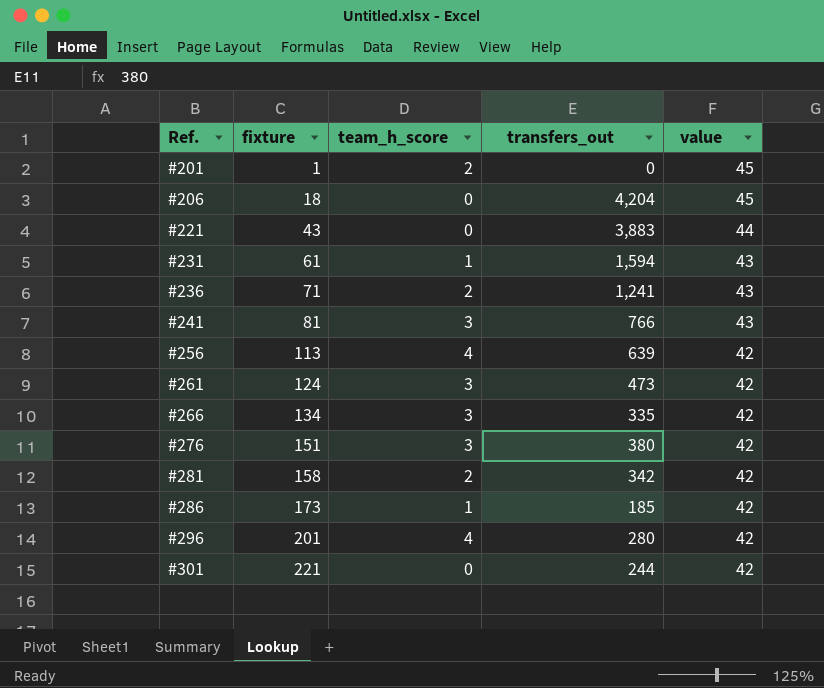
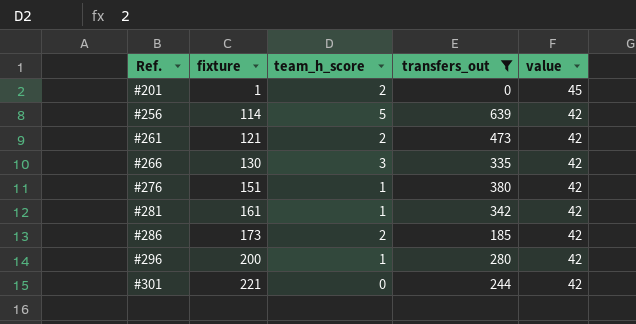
filter: none -> transfers_out <= 639
#256 | fixture: 113 -> 114
#256 | team_h_score: 4 -> 5
#261 | fixture: 124 -> 121
#261 | team_h_score: 3 -> 2
#266 | fixture: 134 -> 130
#276 | team_h_score: 3 -> 1
#281 | fixture: 158 -> 161
#281 | team_h_score: 2 -> 1
#286 | team_h_score: 1 -> 2
#296 | fixture: 201 -> 200
#296 | team_h_score: 4 -> 1

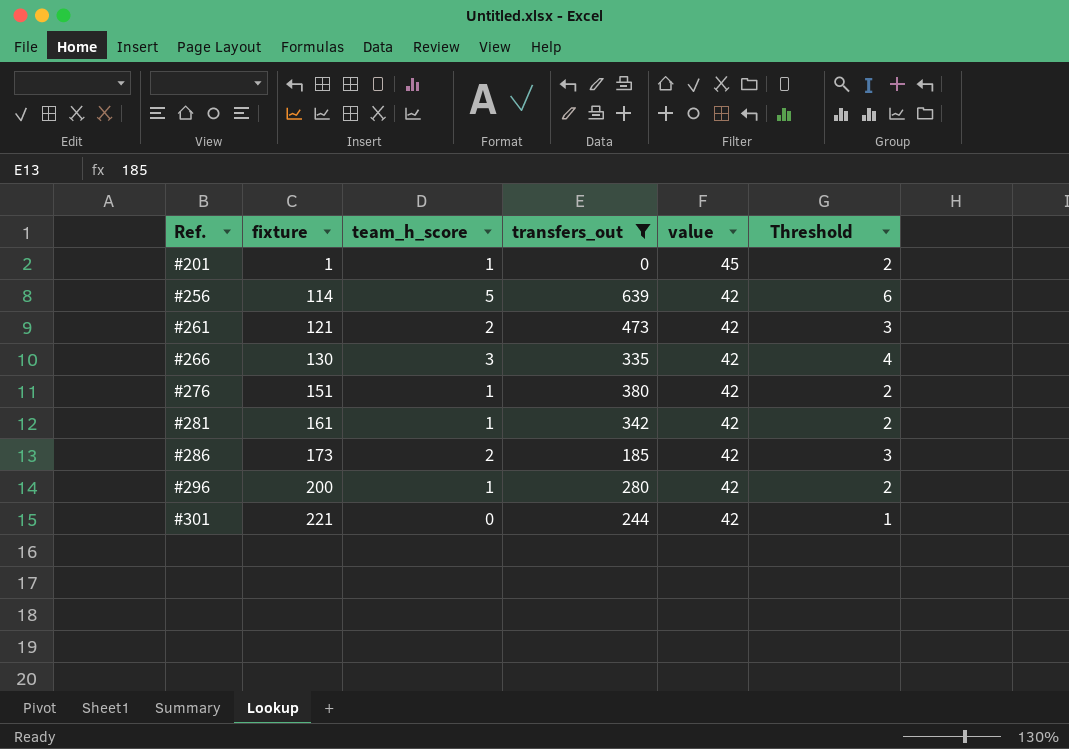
column Threshold | formula: none -> [team_h_score] + 1
#201 | team_h_score: 2 -> 1

